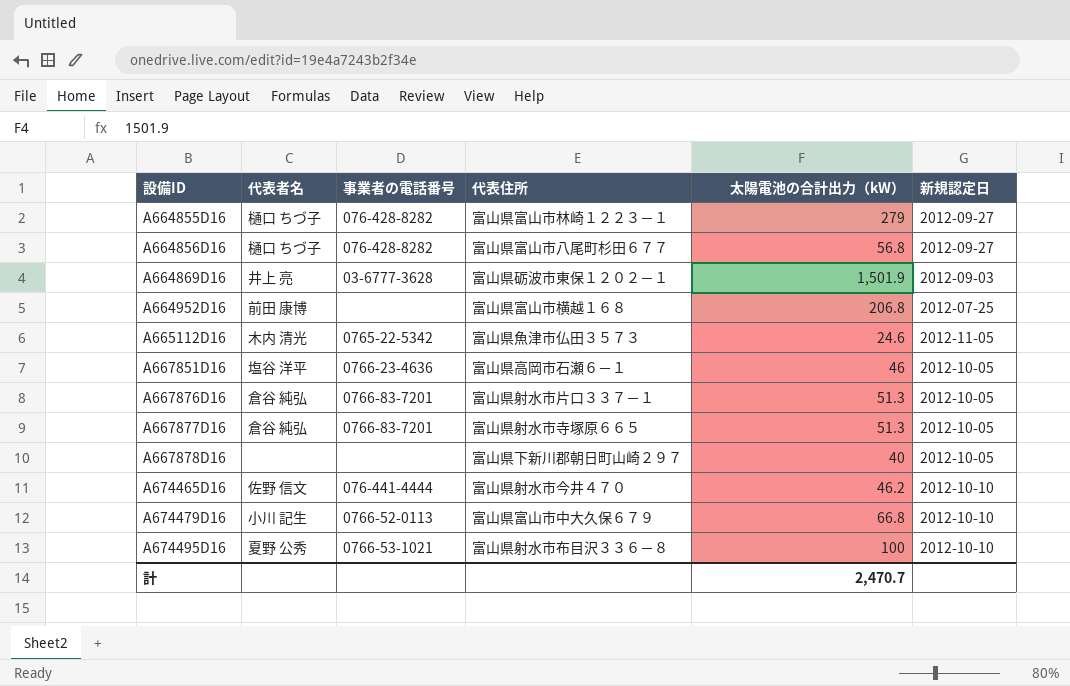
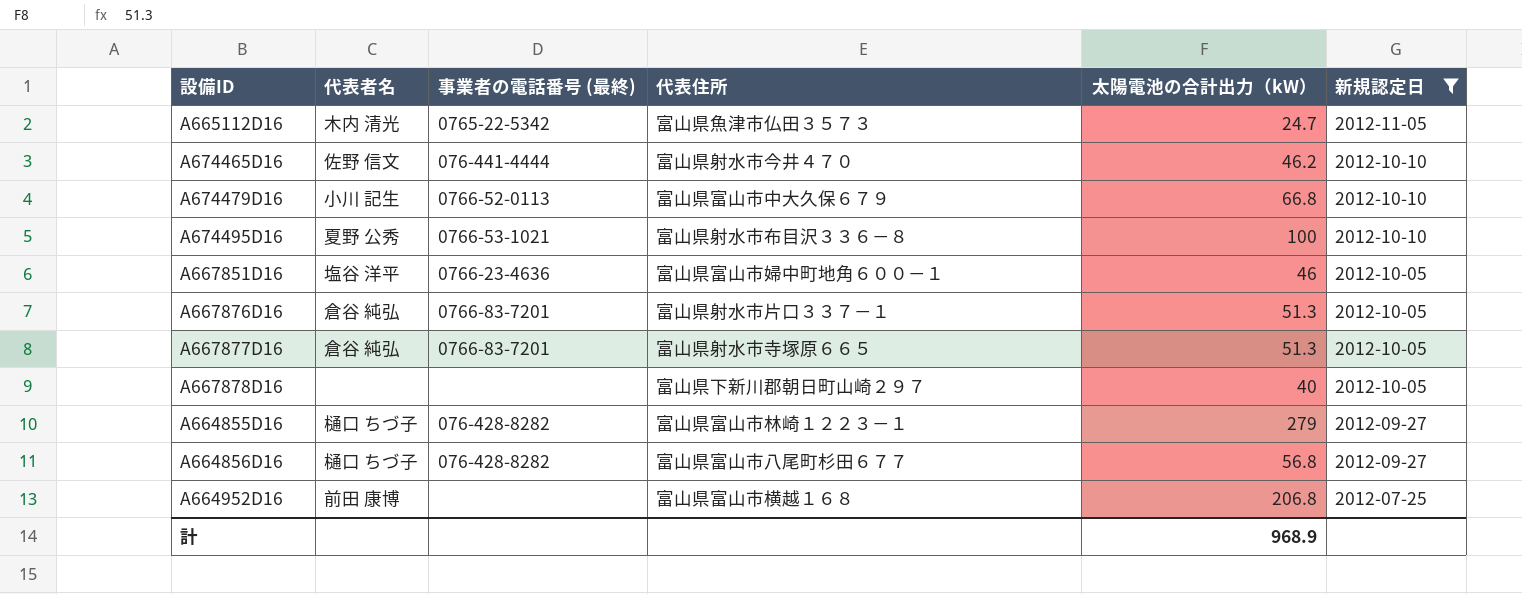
filter: none -> 新規認定日 != 2012-09-03
row order: 設備ID ascending -> 新規認定日 descending
column name: 事業者の電話番号 -> 事業者の電話番号 (最終)
A665112D16 | 太陽電池の合計出力（kW）: 24.6 -> 24.7
A667851D16 | 代表住所: 富山県高岡市石瀬６－１ -> 富山県富山市婦中町地角６００－１
計 | 太陽電池の合計出力（kW）: 2,470.7 -> 968.9

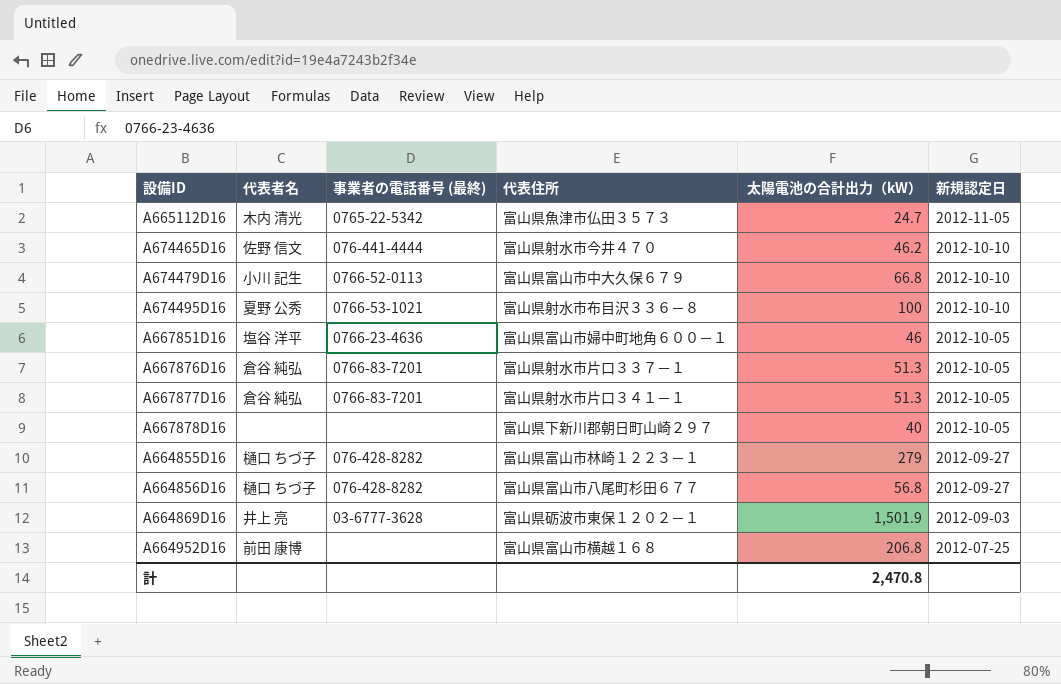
filter: 新規認定日 != 2012-09-03 -> none
A667877D16 | 代表住所: 富山県射水市寺塚原６６５ -> 富山県射水市片口３４１－１
計 | 太陽電池の合計出力（kW）: 968.9 -> 2,470.8

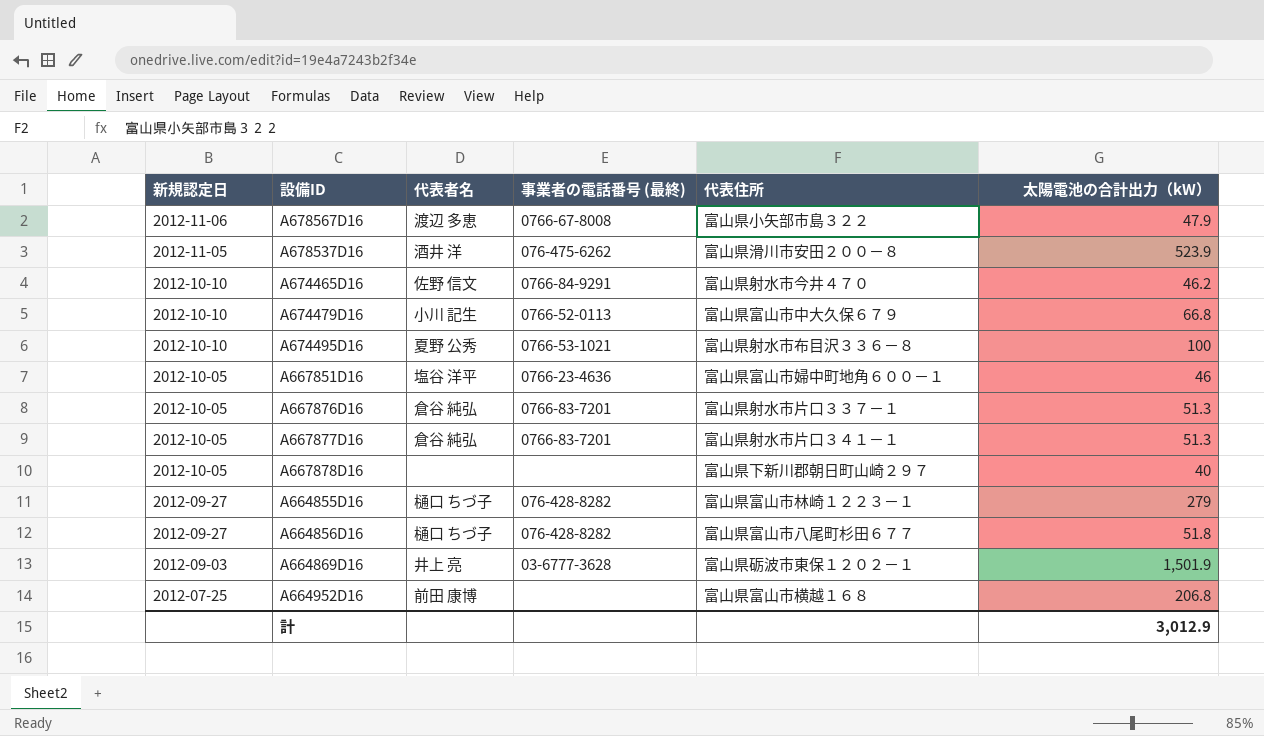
column 新規認定日 | position: 6 -> 1
row A665112D16: 木内 清光 | 0765-22-5342 | 富山県魚津市仏田３５７３ | 24.7 | 2012-11-05 -> none
row A678567D16: none -> 2012-11-06 | 渡辺 多恵 | 0766-67-8008 | 富山県小矢部市島３２２ | 47.9
row A678537D16: none -> 2012-11-05 | 酒井 洋 | 076-475-6262 | 富山県滑川市安田２００－８ | 523.9
A674465D16 | 事業者の電話番号 (最終): 076-441-4444 -> 0766-84-9291
A664856D16 | 太陽電池の合計出力（kW）: 56.8 -> 51.8
計 | 太陽電池の合計出力（kW）: 2,470.8 -> 3,012.9

